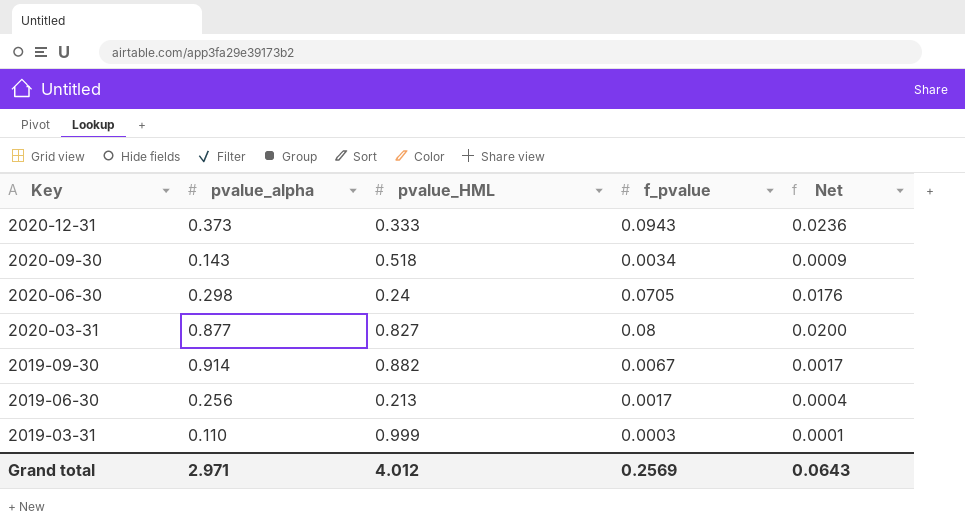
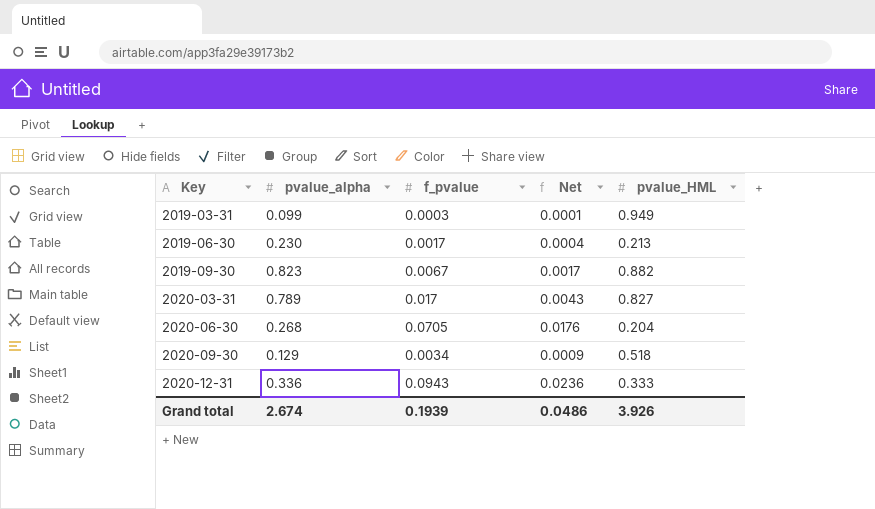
row order: Key descending -> Key ascending
column pvalue_HML | position: 3 -> 5
2019-03-31 | pvalue_alpha: 0.110 -> 0.099
2019-03-31 | pvalue_HML: 0.999 -> 0.949
2019-06-30 | pvalue_alpha: 0.256 -> 0.230
2019-09-30 | pvalue_alpha: 0.914 -> 0.823
2020-03-31 | pvalue_alpha: 0.877 -> 0.789
2020-03-31 | f_pvalue: 0.08 -> 0.017
2020-03-31 | Net: 0.0200 -> 0.0043
2020-06-30 | pvalue_alpha: 0.298 -> 0.268
2020-06-30 | pvalue_HML: 0.24 -> 0.204
2020-09-30 | pvalue_alpha: 0.143 -> 0.129
2020-12-31 | pvalue_alpha: 0.373 -> 0.336
Grand total | pvalue_alpha: 2.971 -> 2.674
Grand total | f_pvalue: 0.2569 -> 0.1939
Grand total | Net: 0.0643 -> 0.0486
Grand total | pvalue_HML: 4.012 -> 3.926

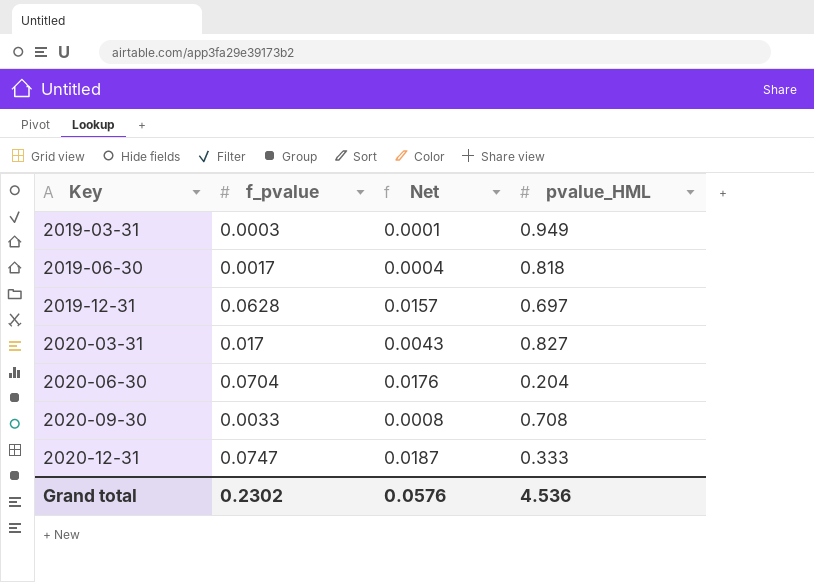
column pvalue_alpha | position: 2 -> none
row 2019-09-30: 0.823 | 0.0067 | 0.0017 | 0.882 -> none
2019-06-30 | pvalue_HML: 0.213 -> 0.818
row 2019-12-31: none -> 0.0628 | 0.0157 | 0.697
2020-06-30 | f_pvalue: 0.0705 -> 0.0704
2020-09-30 | f_pvalue: 0.0034 -> 0.0033
2020-09-30 | Net: 0.0009 -> 0.0008
2020-09-30 | pvalue_HML: 0.518 -> 0.708
2020-12-31 | f_pvalue: 0.0943 -> 0.0747
2020-12-31 | Net: 0.0236 -> 0.0187
Grand total | f_pvalue: 0.1939 -> 0.2302
Grand total | Net: 0.0486 -> 0.0576
Grand total | pvalue_HML: 3.926 -> 4.536

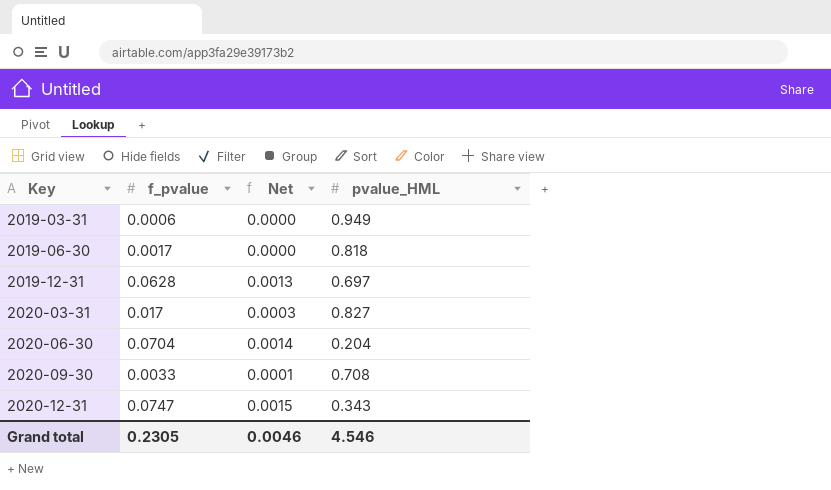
column Net | formula: [f_pvalue] * 0.25 -> [f_pvalue] * 0.02
2019-03-31 | f_pvalue: 0.0003 -> 0.0006
2020-12-31 | pvalue_HML: 0.333 -> 0.343
Grand total | f_pvalue: 0.2302 -> 0.2305
Grand total | Net: 0.0576 -> 0.0046
Grand total | pvalue_HML: 4.536 -> 4.546

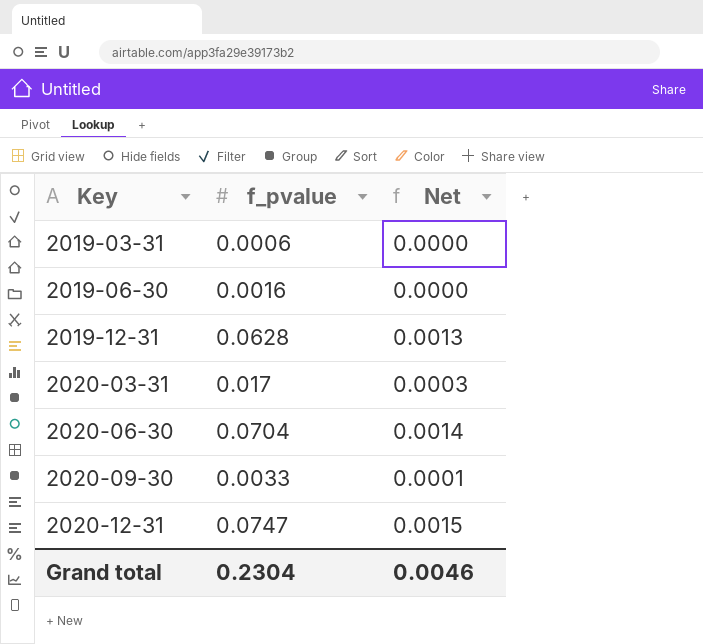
column pvalue_HML | position: 4 -> none
2019-06-30 | f_pvalue: 0.0017 -> 0.0016
Grand total | f_pvalue: 0.2305 -> 0.2304

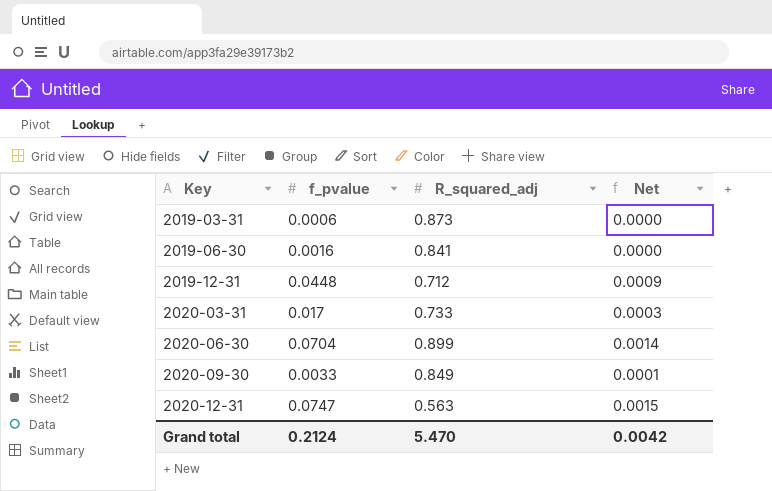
column R_squared_adj | position: none -> 3
2019-12-31 | f_pvalue: 0.0628 -> 0.0448
2019-12-31 | Net: 0.0013 -> 0.0009
Grand total | f_pvalue: 0.2304 -> 0.2124
Grand total | Net: 0.0046 -> 0.0042

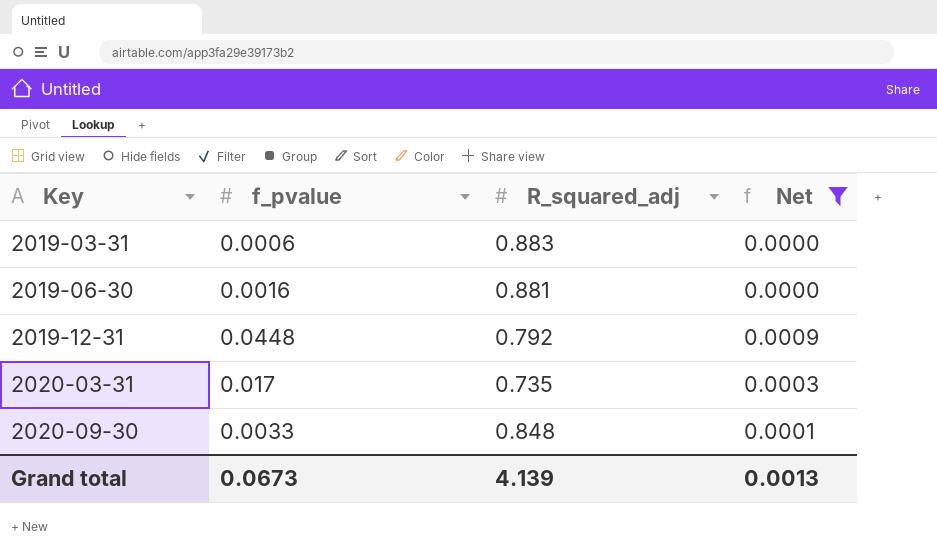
filter: none -> Net <= 0.0009
2019-03-31 | R_squared_adj: 0.873 -> 0.883
2019-06-30 | R_squared_adj: 0.841 -> 0.881
2019-12-31 | R_squared_adj: 0.712 -> 0.792
2020-03-31 | R_squared_adj: 0.733 -> 0.735
2020-09-30 | R_squared_adj: 0.849 -> 0.848
Grand total | f_pvalue: 0.2124 -> 0.0673
Grand total | R_squared_adj: 5.470 -> 4.139
Grand total | Net: 0.0042 -> 0.0013

